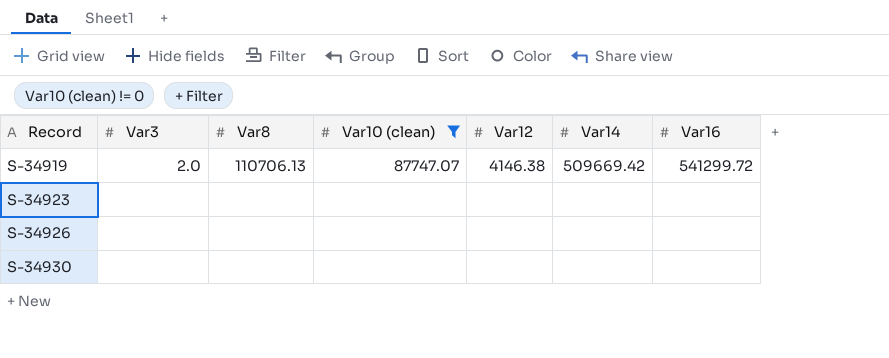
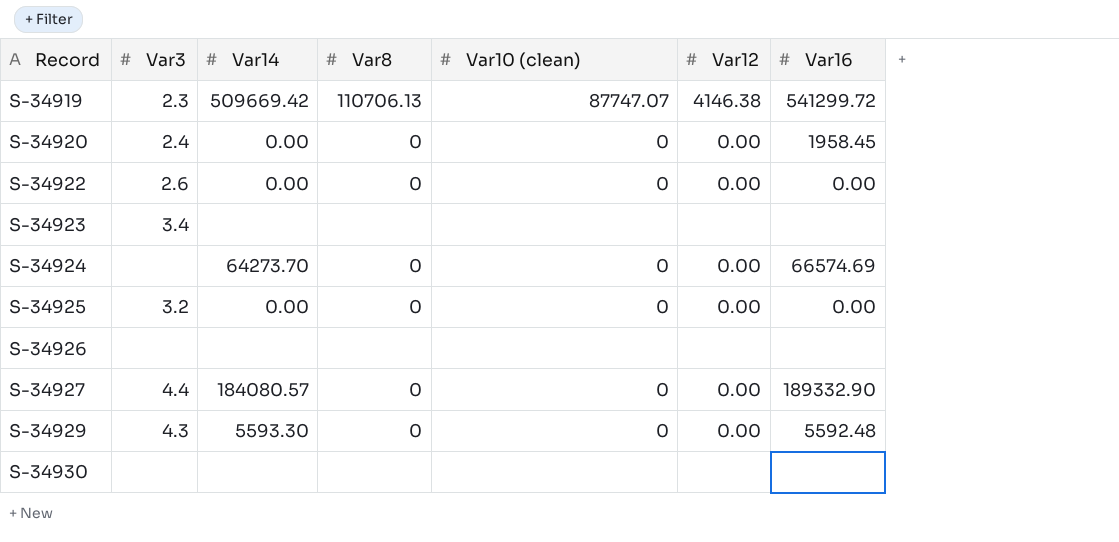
filter: Var10 (clean) != 0 -> none
column Var14 | position: 6 -> 3
S-34919 | Var3: 2.0 -> 2.3
S-34923 | Var3: none -> 3.4

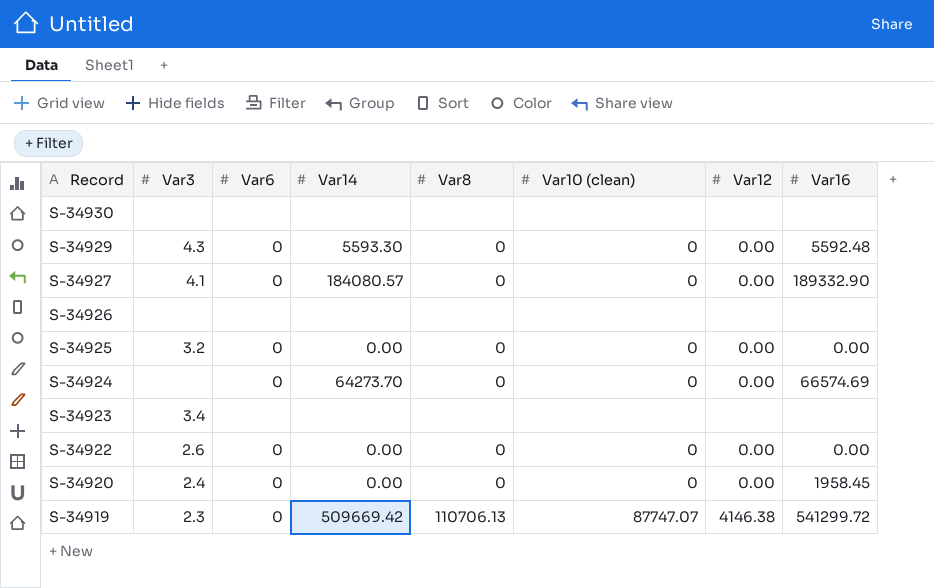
row order: Record ascending -> Record descending
column Var6 | position: none -> 3
S-34927 | Var3: 4.4 -> 4.1

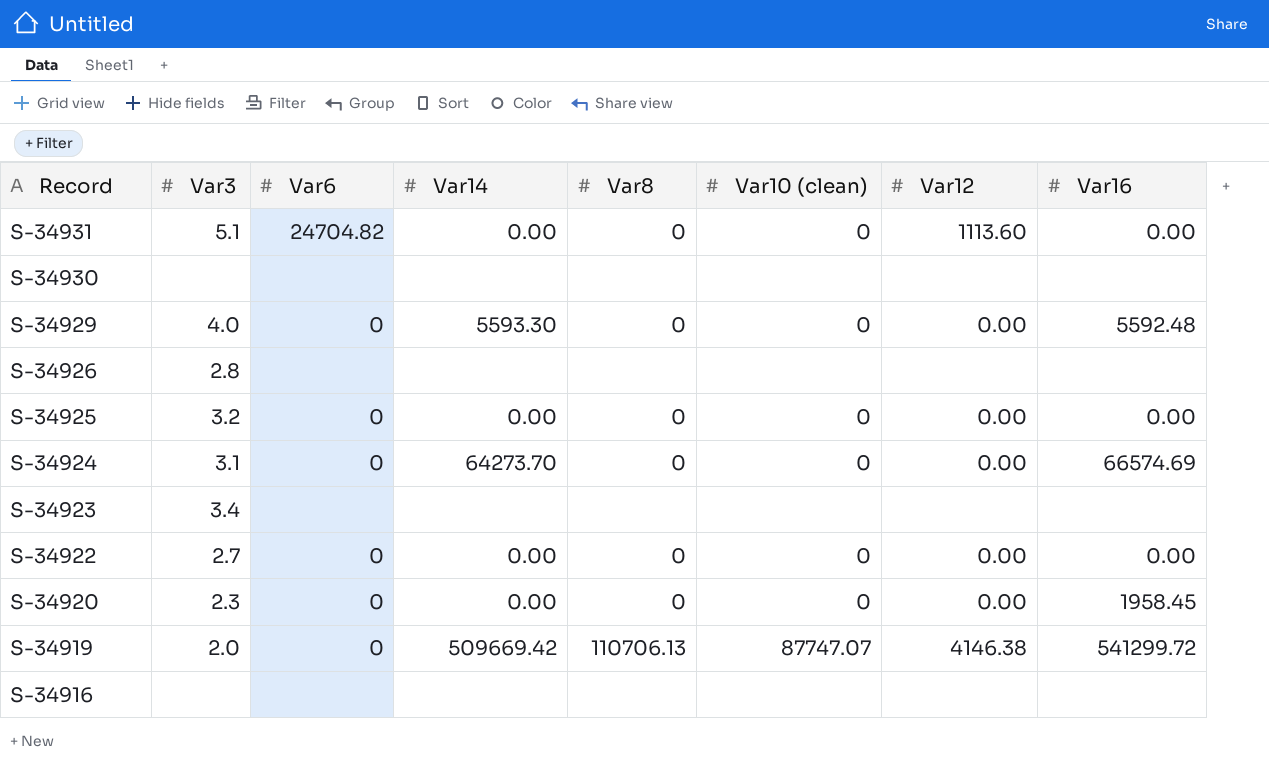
row S-34927: 4.1 | 0 | 184080.57 | 0 | 0 | 0.00 | 189332.90 -> none
row S-34931: none -> 5.1 | 24704.82 | 0.00 | 0 | 0 | 1113.60 | 0.00
S-34929 | Var3: 4.3 -> 4.0
S-34926 | Var3: none -> 2.8
S-34924 | Var3: none -> 3.1
S-34922 | Var3: 2.6 -> 2.7
S-34920 | Var3: 2.4 -> 2.3
S-34919 | Var3: 2.3 -> 2.0
row S-34916: none -> none | none | none | none | none | none | none

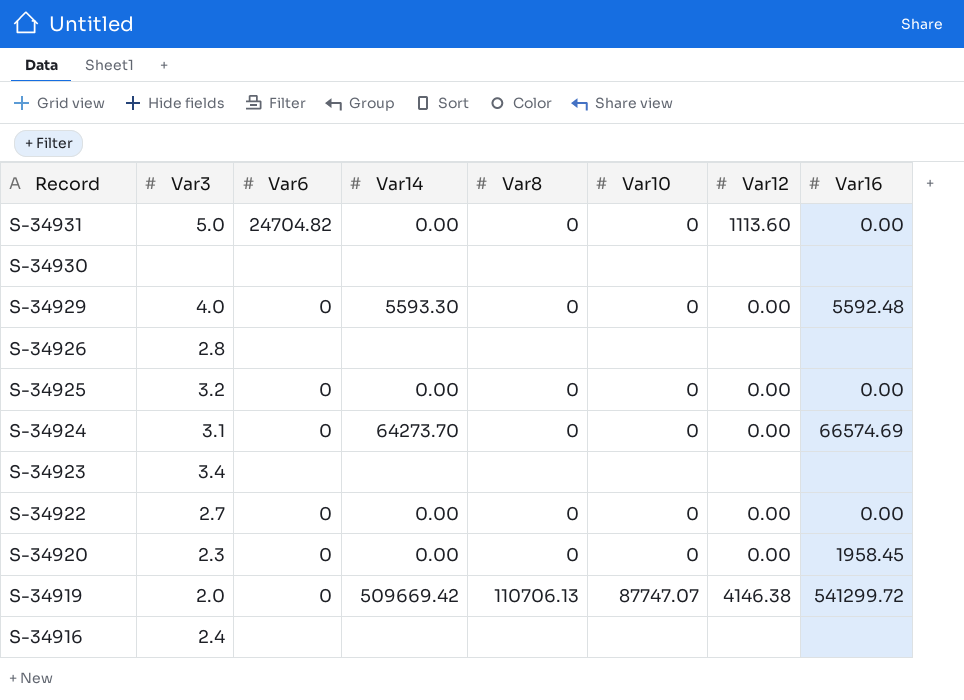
column name: Var10 (clean) -> Var10
S-34931 | Var3: 5.1 -> 5.0
S-34916 | Var3: none -> 2.4

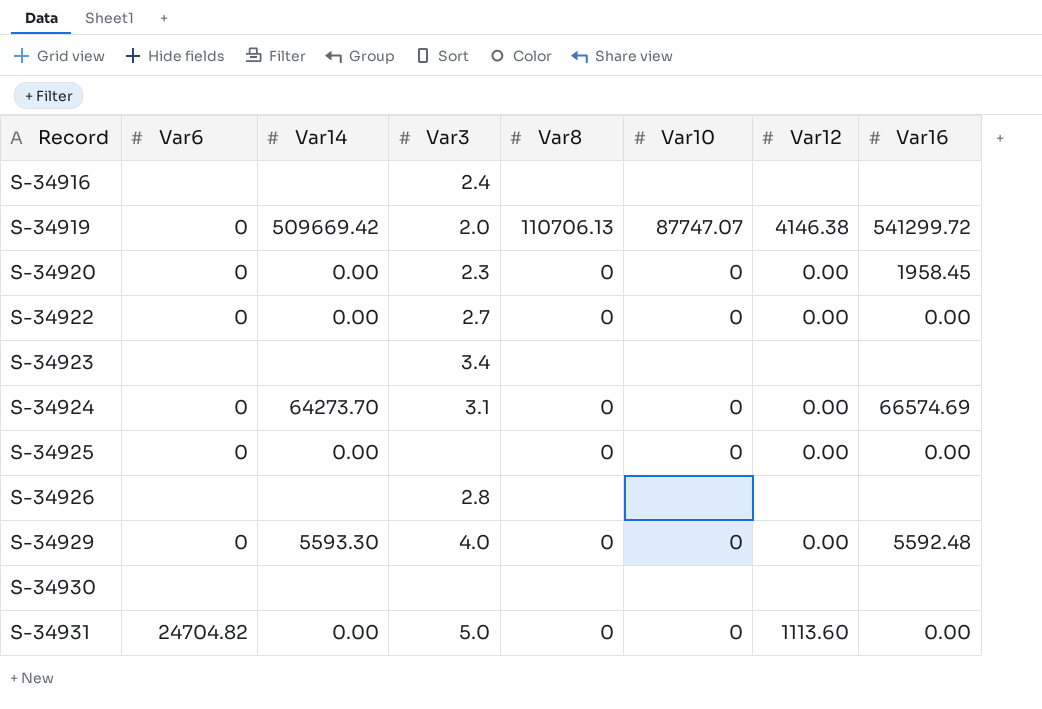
row order: Record descending -> Record ascending
column Var3 | position: 2 -> 4
S-34925 | Var3: 3.2 -> none

